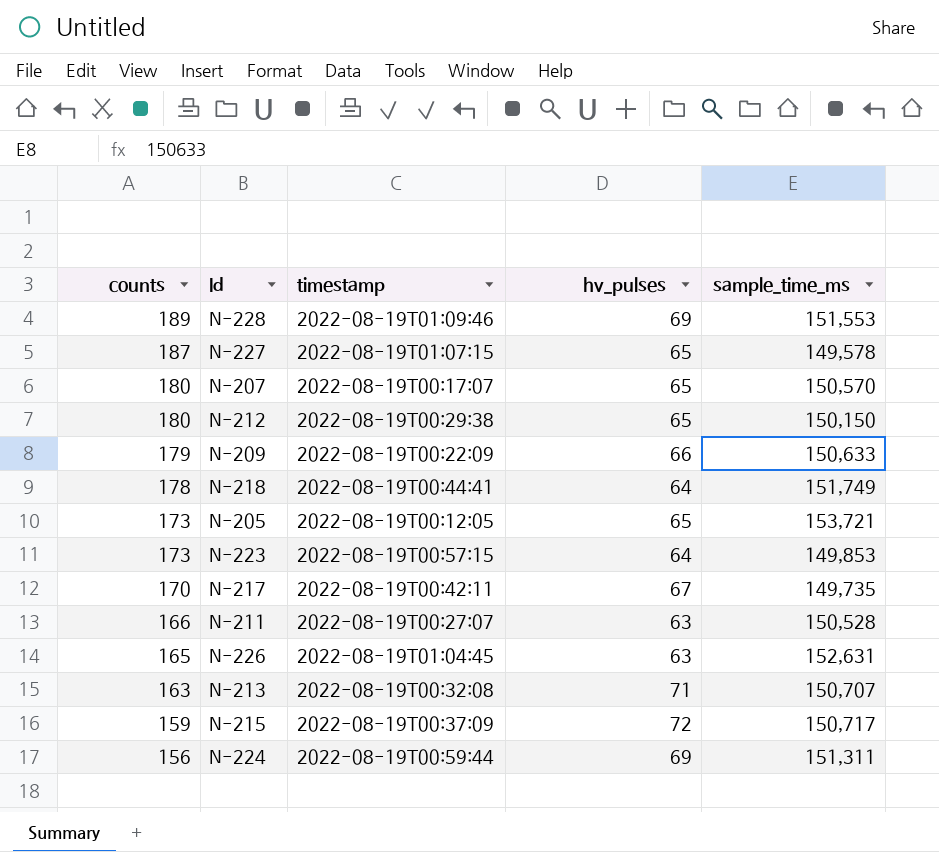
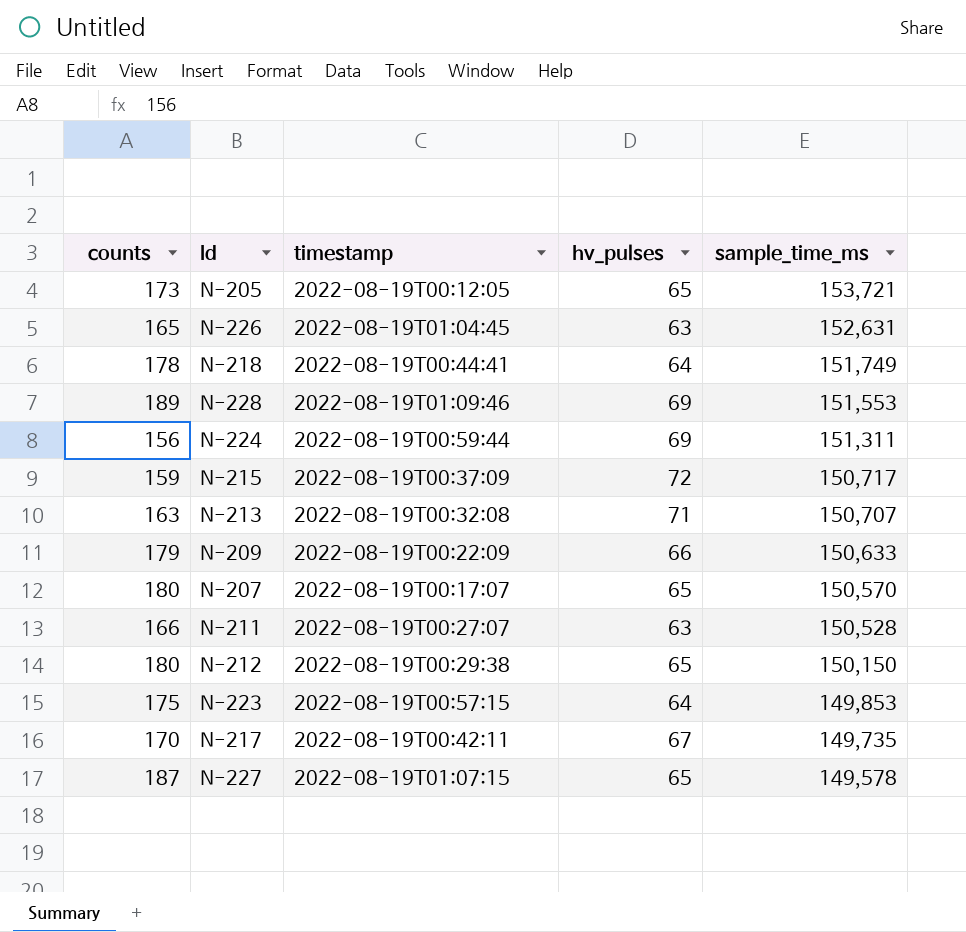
row order: counts descending -> sample_time_ms descending
N-223 | counts: 173 -> 175

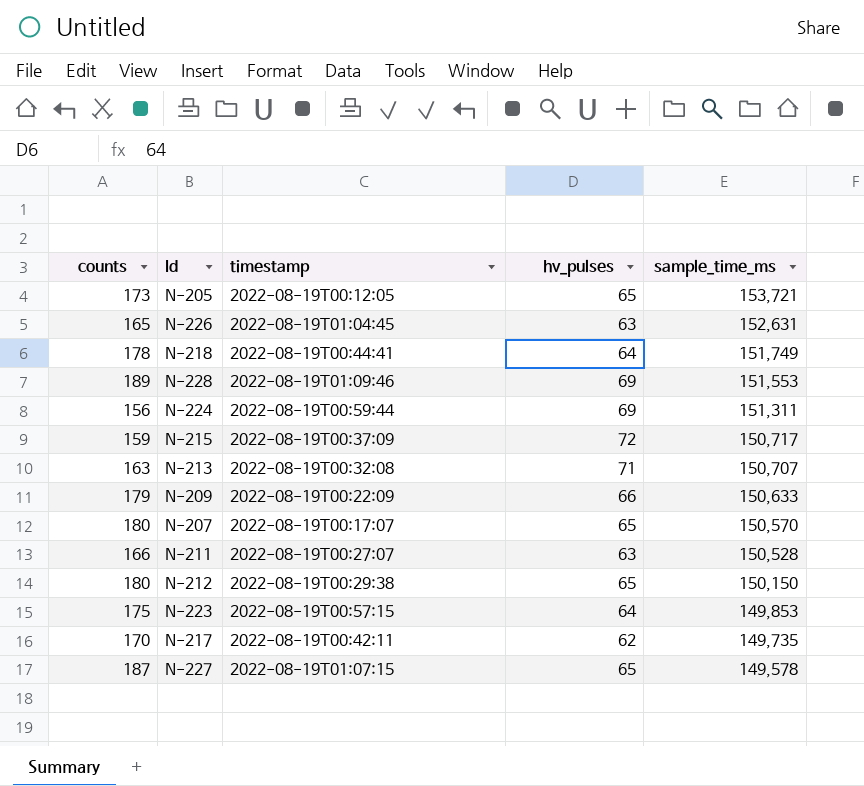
N-217 | hv_pulses: 67 -> 62

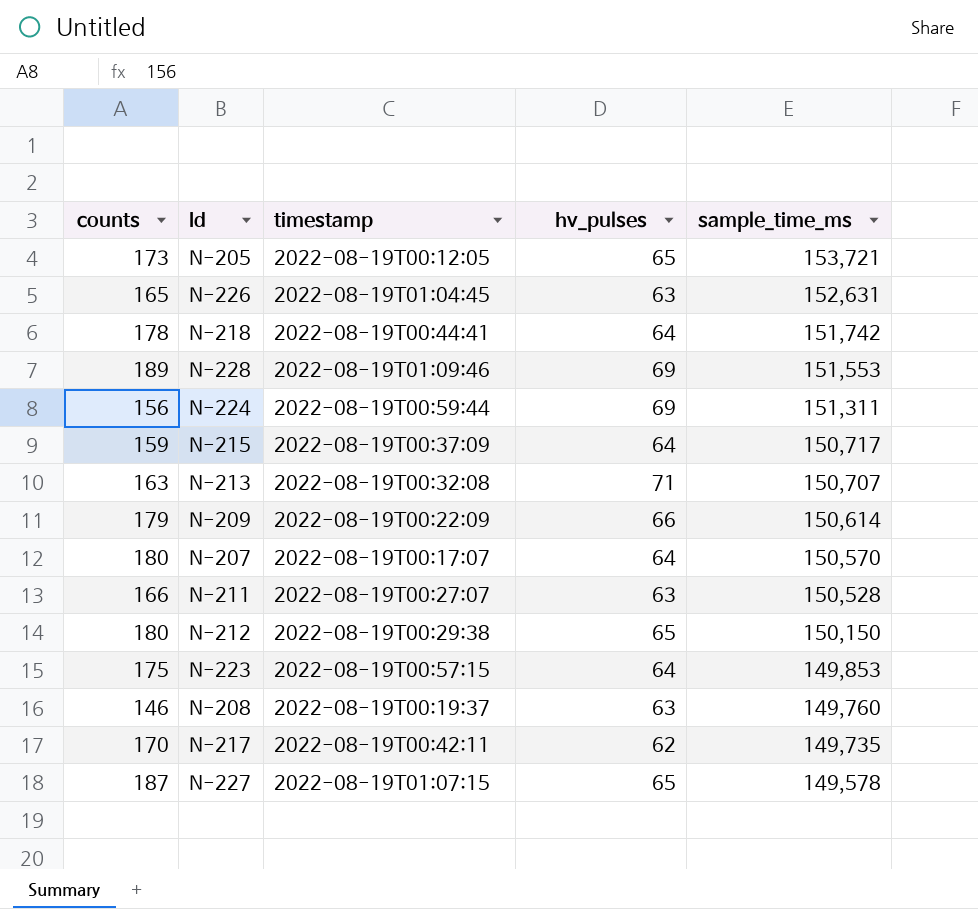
N-218 | sample_time_ms: 151,749 -> 151,742
N-215 | hv_pulses: 72 -> 64
N-209 | sample_time_ms: 150,633 -> 150,614
N-207 | hv_pulses: 65 -> 64
row N-208: none -> 146 | 2022-08-19T00:19:37 | 63 | 149,760

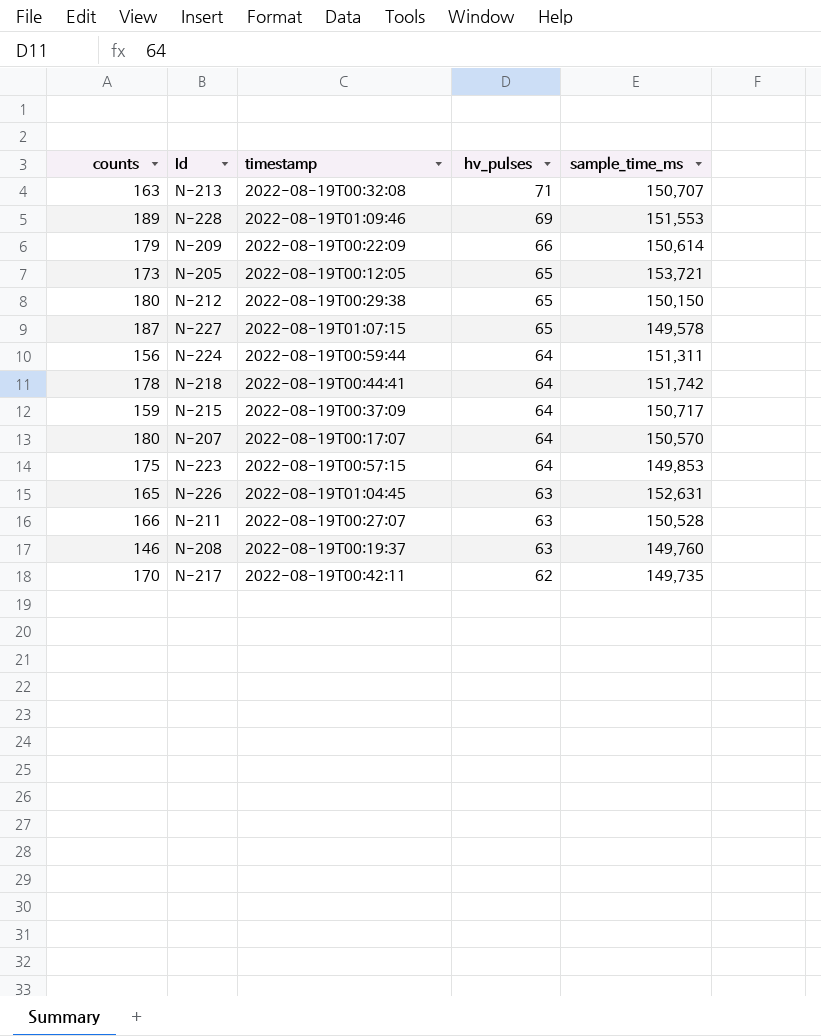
row order: sample_time_ms descending -> hv_pulses descending
N-224 | hv_pulses: 69 -> 64

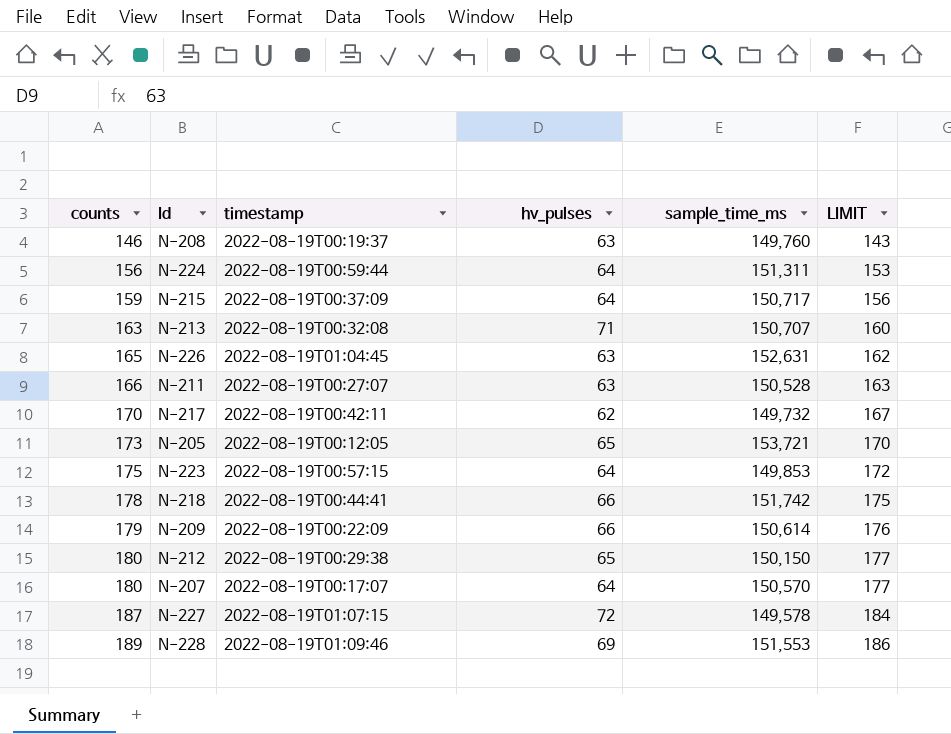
row order: hv_pulses descending -> counts ascending
column LIMIT | formula: none -> [counts] - 3
N-217 | sample_time_ms: 149,735 -> 149,732
N-218 | hv_pulses: 64 -> 66
N-227 | hv_pulses: 65 -> 72

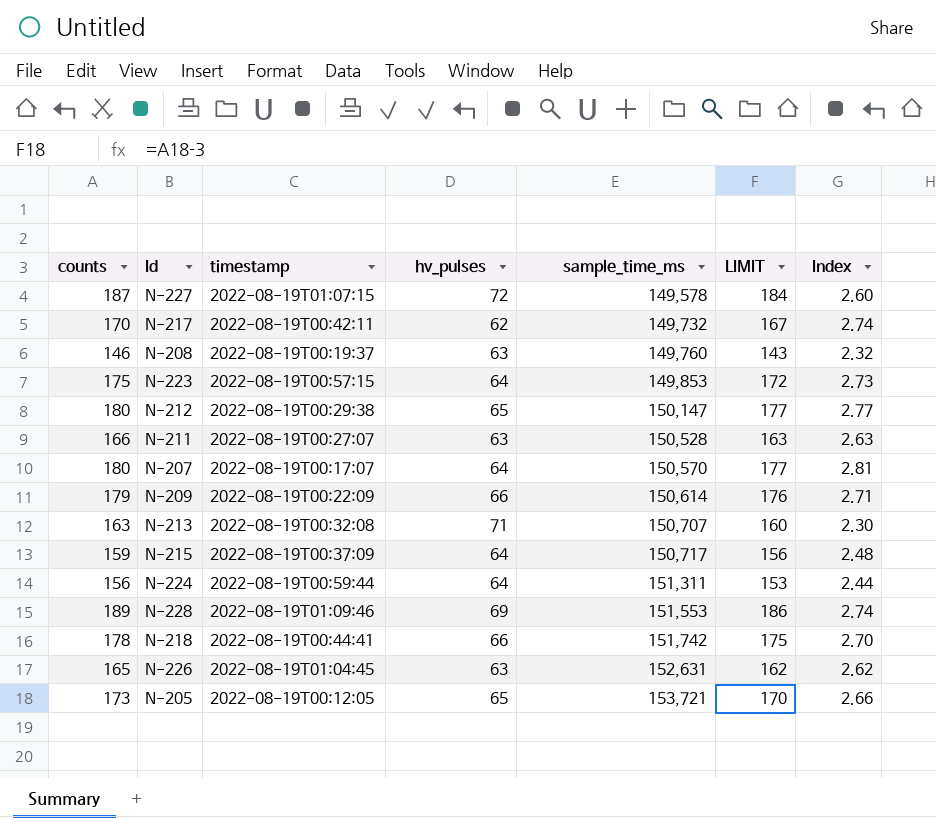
row order: counts ascending -> sample_time_ms ascending
column Index | formula: none -> [counts] / [hv_pulses]
N-212 | sample_time_ms: 150,150 -> 150,147

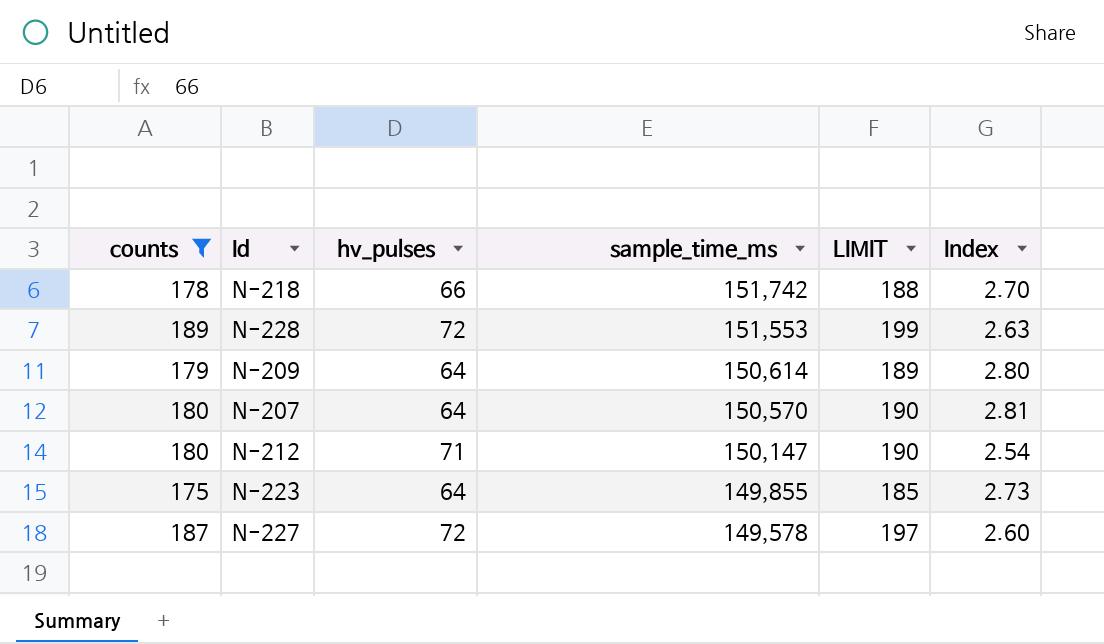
filter: none -> counts >= 175
row order: sample_time_ms ascending -> sample_time_ms descending
column timestamp | position: 3 -> none
column LIMIT | formula: [counts] - 3 -> [counts] + 10
N-228 | hv_pulses: 69 -> 72
N-228 | Index: 2.74 -> 2.63
N-209 | hv_pulses: 66 -> 64
N-209 | Index: 2.71 -> 2.80
N-212 | hv_pulses: 65 -> 71
N-212 | Index: 2.77 -> 2.54
N-223 | sample_time_ms: 149,853 -> 149,855

